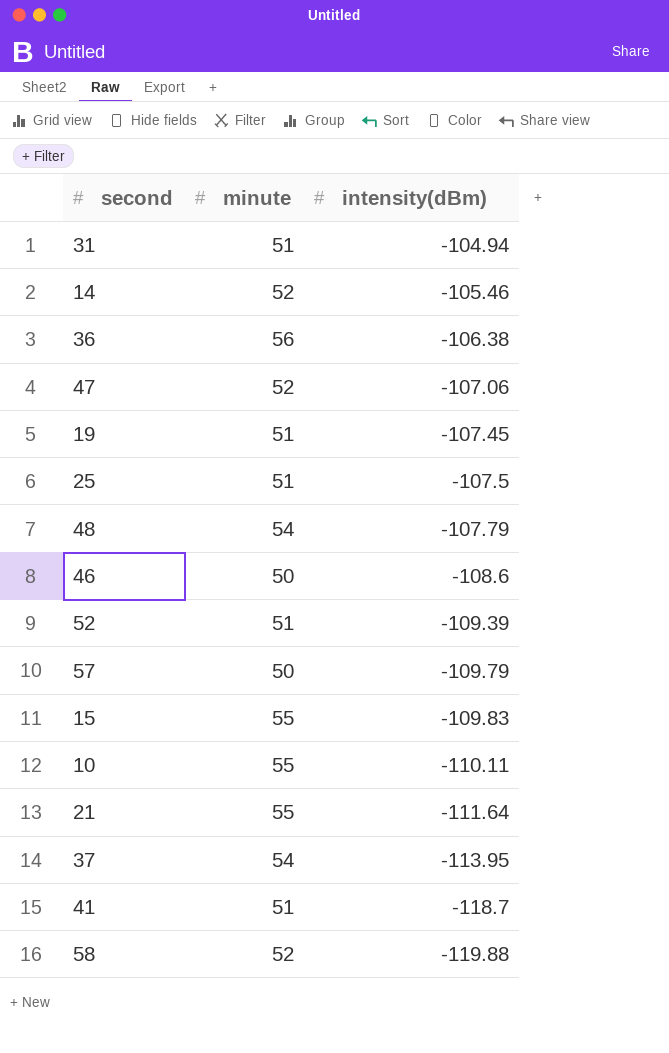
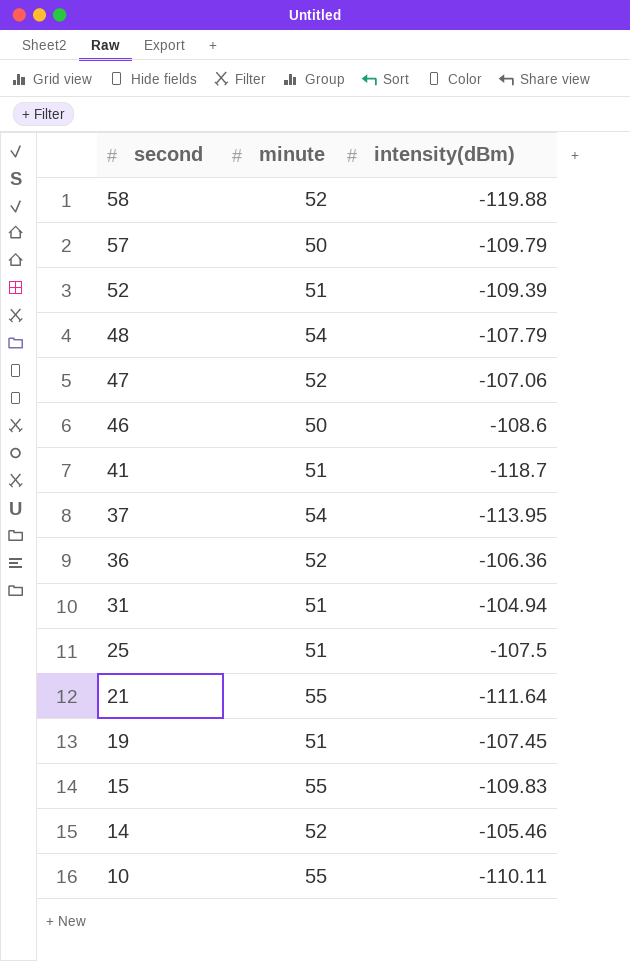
row order: intensity(dBm) descending -> second descending
36 | minute: 56 -> 52
36 | intensity(dBm): -106.38 -> -106.36

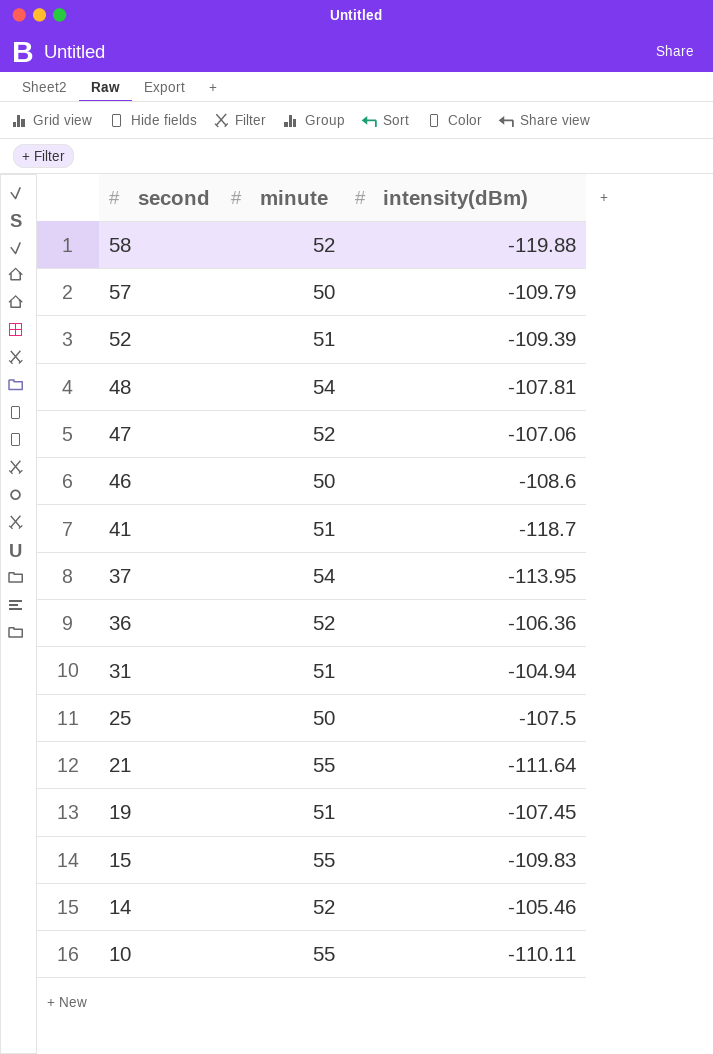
48 | intensity(dBm): -107.79 -> -107.81
25 | minute: 51 -> 50

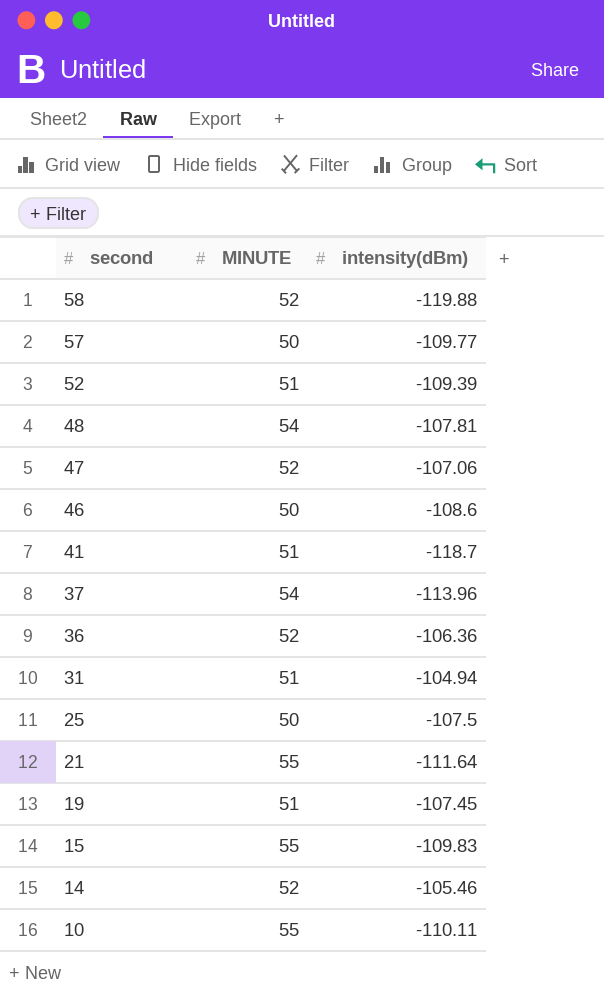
column name: minute -> MINUTE
57 | intensity(dBm): -109.79 -> -109.77
37 | intensity(dBm): -113.95 -> -113.96

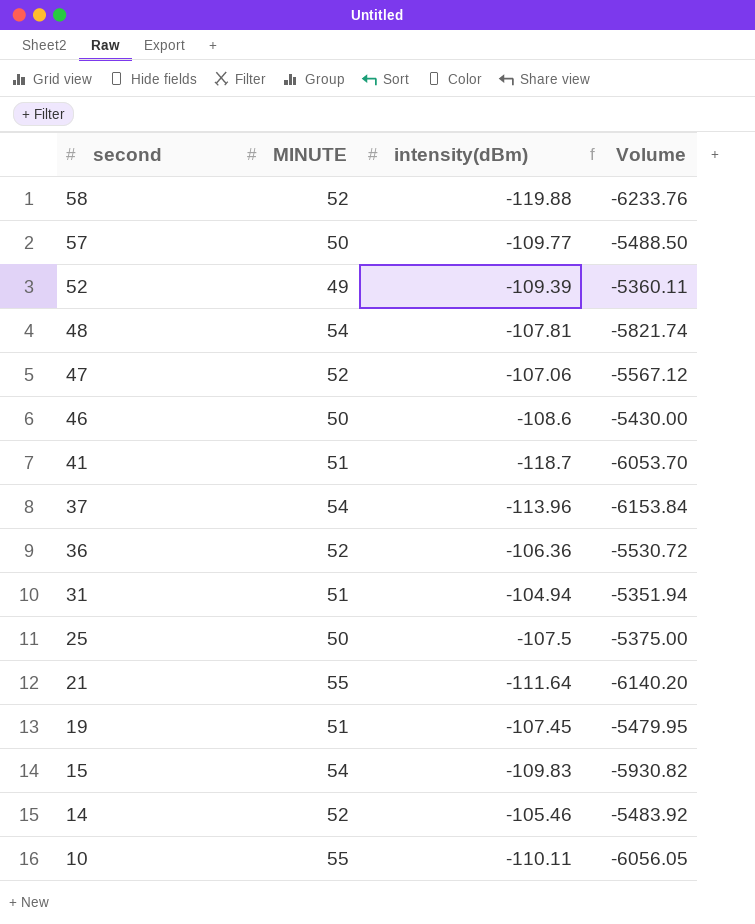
column Volume | formula: none -> [MINUTE] * [intensity(dBm)]
52 | MINUTE: 51 -> 49
15 | MINUTE: 55 -> 54

